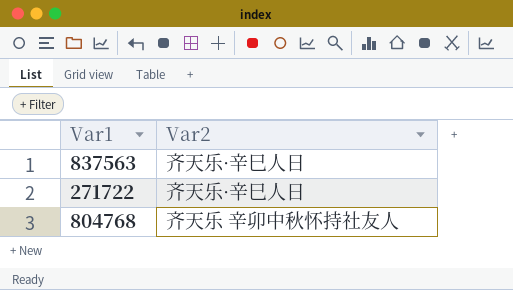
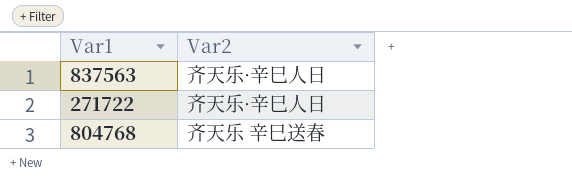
804768 | Var2: 齐天乐 辛卯中秋怀持社友人 -> 齐天乐 辛巳送春

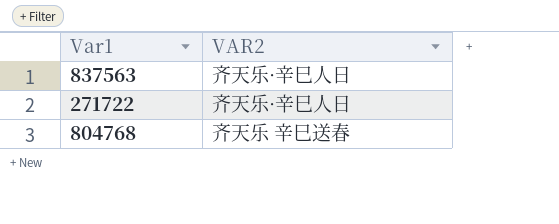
column name: Var2 -> VAR2

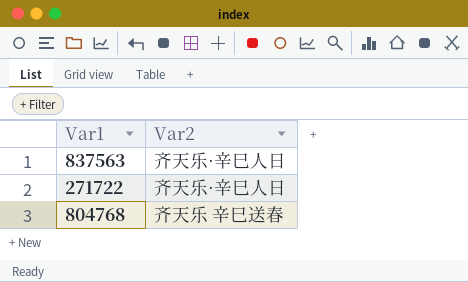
column name: VAR2 -> Var2

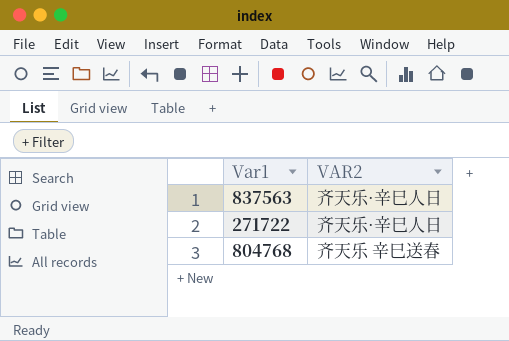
column name: Var2 -> VAR2

